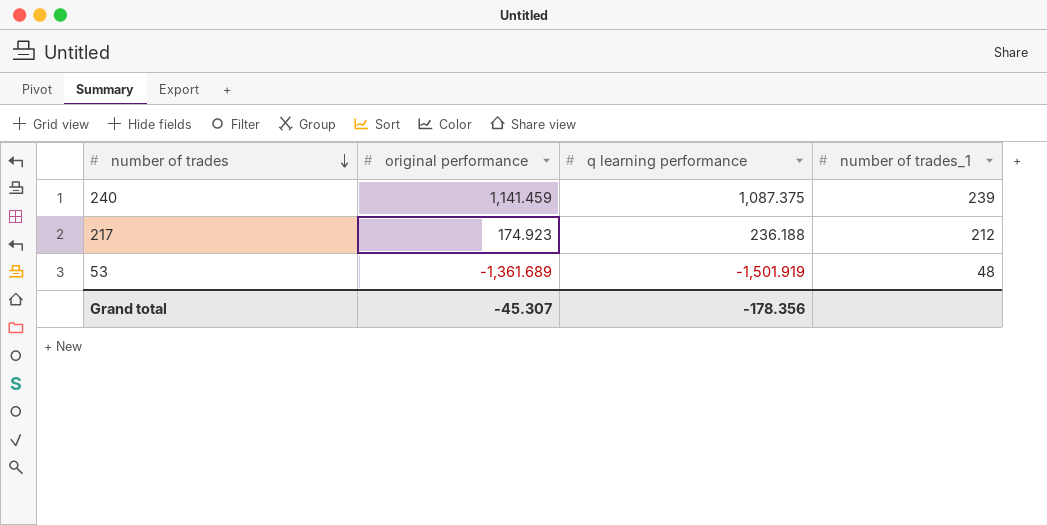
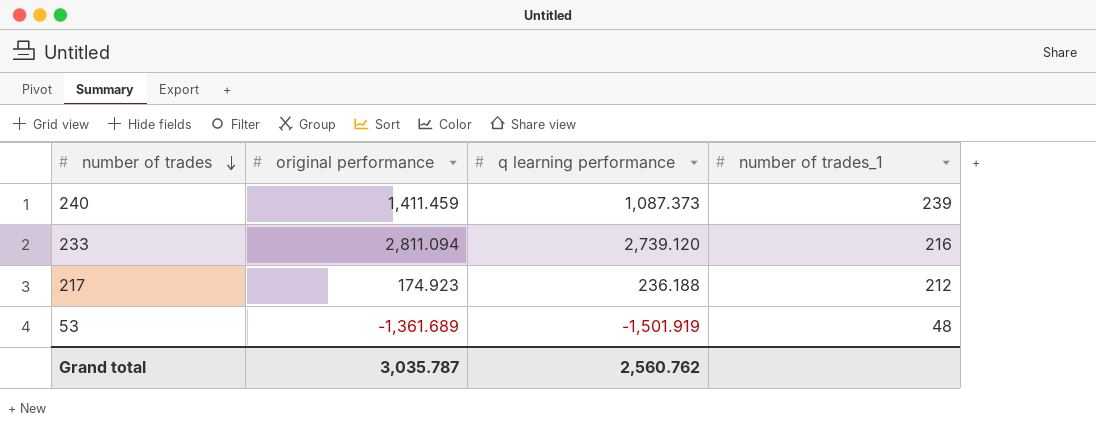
240 | original performance: 1,141.459 -> 1,411.459
240 | q learning performance: 1,087.375 -> 1,087.373
row 233: none -> 2,811.094 | 2,739.120 | 216
Grand total | original performance: -45.307 -> 3,035.787
Grand total | q learning performance: -178.356 -> 2,560.762

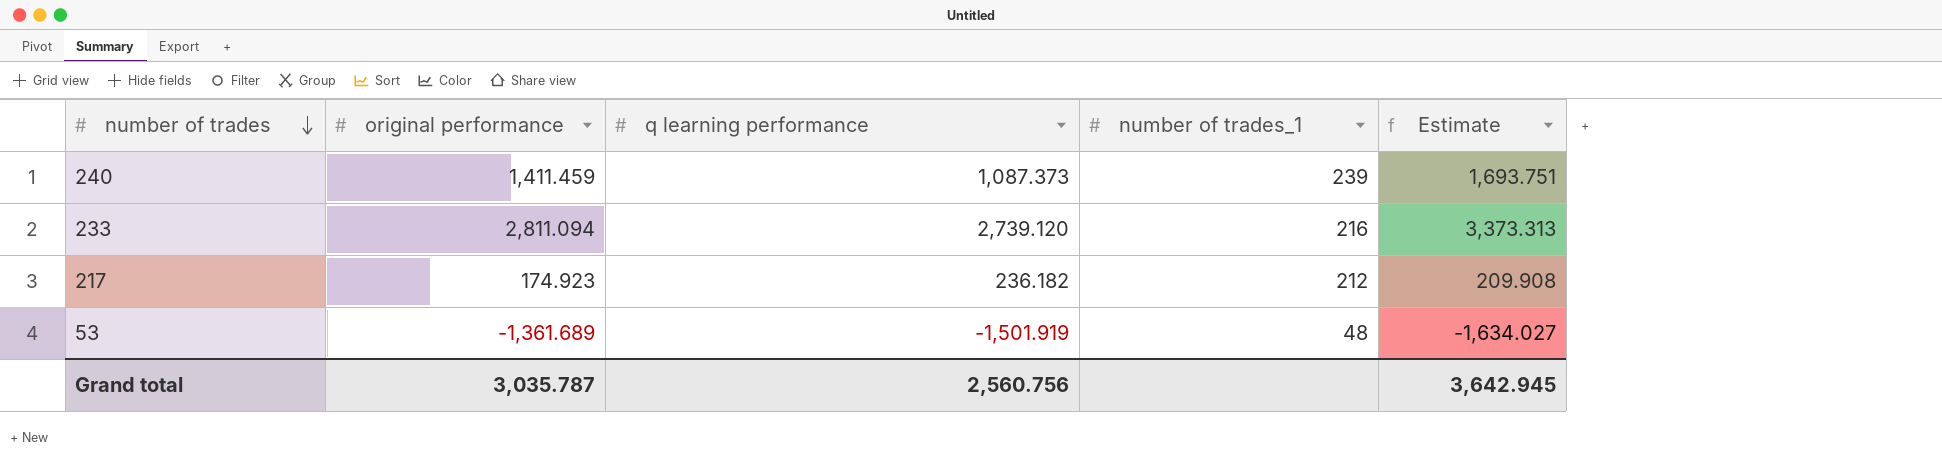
column Estimate | formula: none -> [original performance] * 1.2
217 | q learning performance: 236.188 -> 236.182
Grand total | q learning performance: 2,560.762 -> 2,560.756

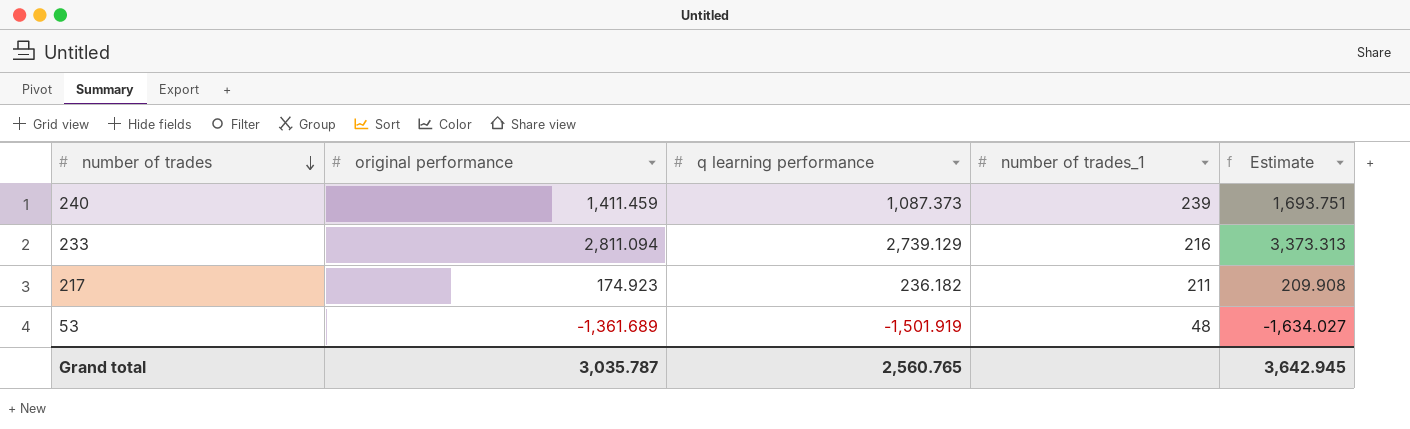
233 | q learning performance: 2,739.120 -> 2,739.129
217 | number of trades_1: 212 -> 211
Grand total | q learning performance: 2,560.756 -> 2,560.765

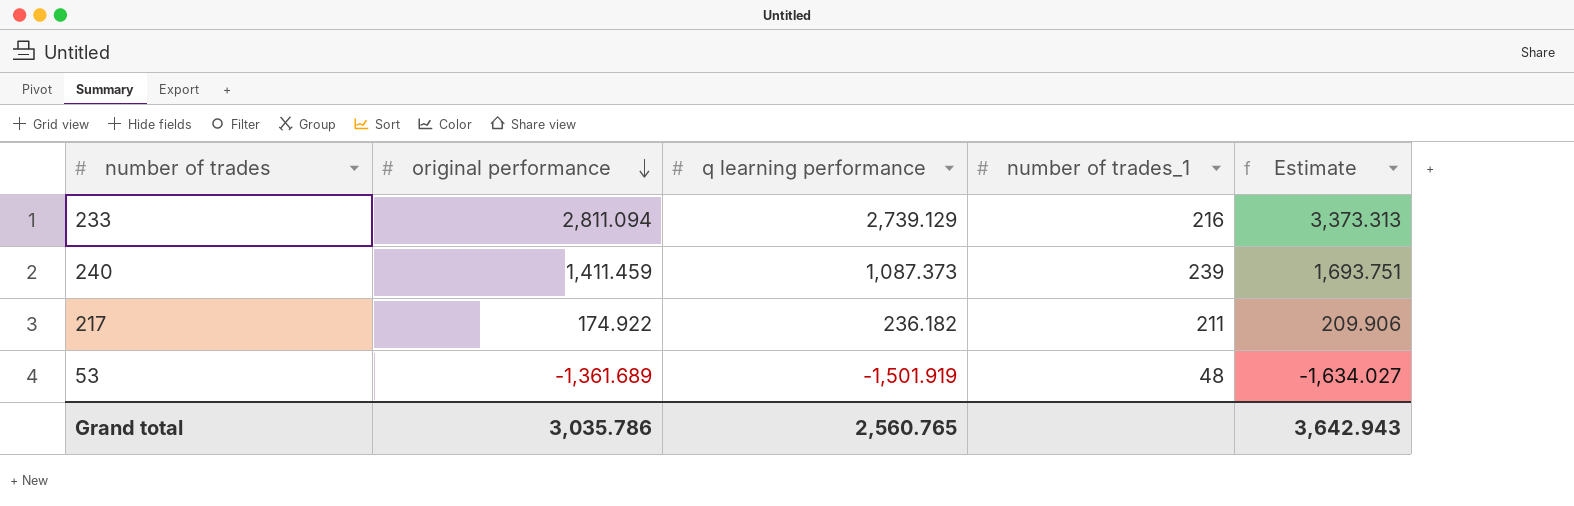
row order: number of trades descending -> original performance descending
217 | original performance: 174.923 -> 174.922
217 | Estimate: 209.908 -> 209.906
Grand total | original performance: 3,035.787 -> 3,035.786
Grand total | Estimate: 3,642.945 -> 3,642.943

